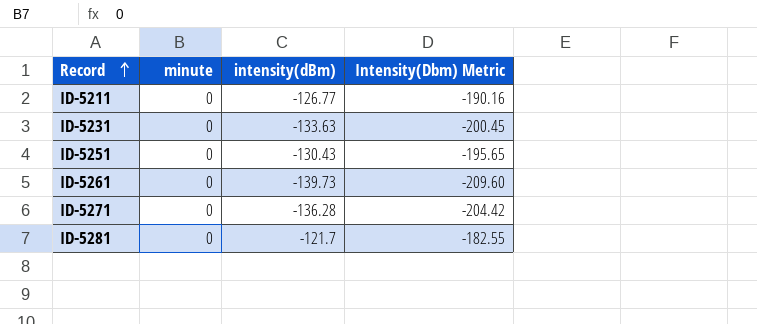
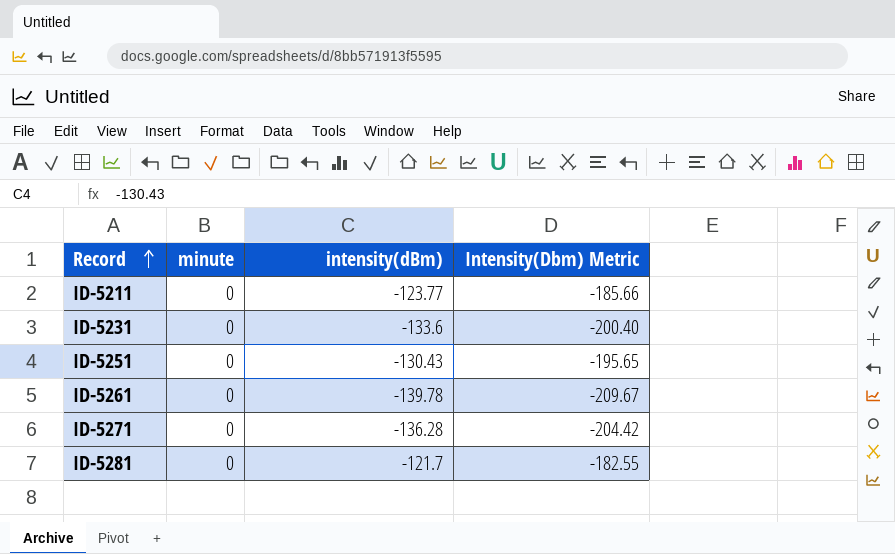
ID-5211 | intensity(dBm): -126.77 -> -123.77
ID-5211 | Intensity(Dbm) Metric: -190.16 -> -185.66
ID-5231 | intensity(dBm): -133.63 -> -133.6
ID-5231 | Intensity(Dbm) Metric: -200.45 -> -200.40
ID-5261 | intensity(dBm): -139.73 -> -139.78
ID-5261 | Intensity(Dbm) Metric: -209.60 -> -209.67

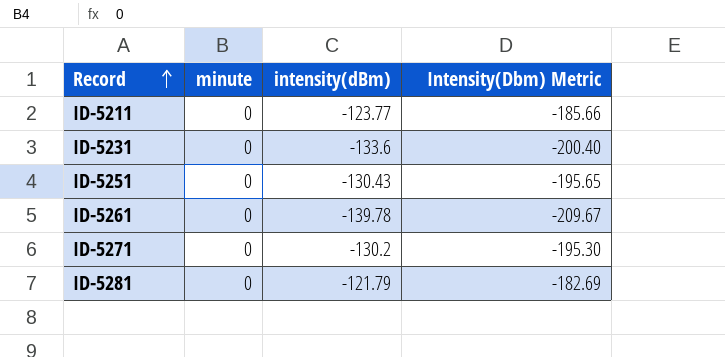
ID-5271 | intensity(dBm): -136.28 -> -130.2
ID-5271 | Intensity(Dbm) Metric: -204.42 -> -195.30
ID-5281 | intensity(dBm): -121.7 -> -121.79
ID-5281 | Intensity(Dbm) Metric: -182.55 -> -182.69

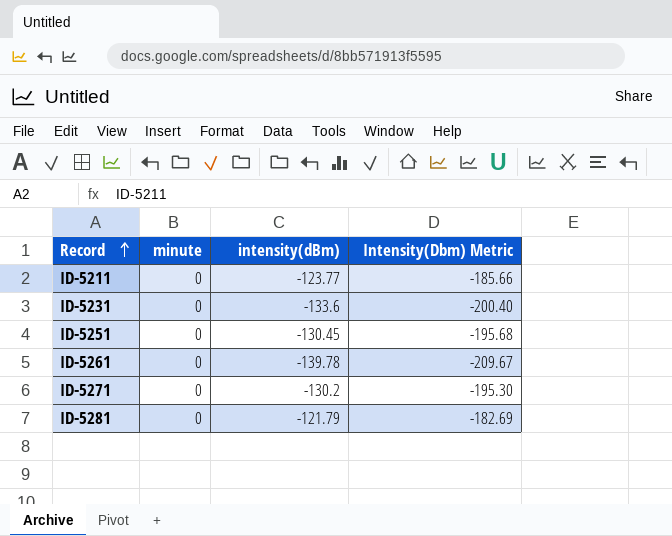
ID-5251 | intensity(dBm): -130.43 -> -130.45
ID-5251 | Intensity(Dbm) Metric: -195.65 -> -195.68

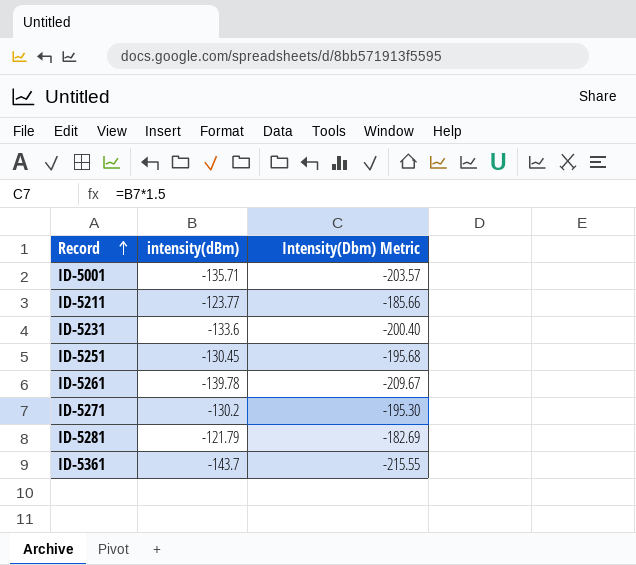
column minute | position: 2 -> none
row ID-5001: none -> -135.71 | -203.57
row ID-5361: none -> -143.7 | -215.55

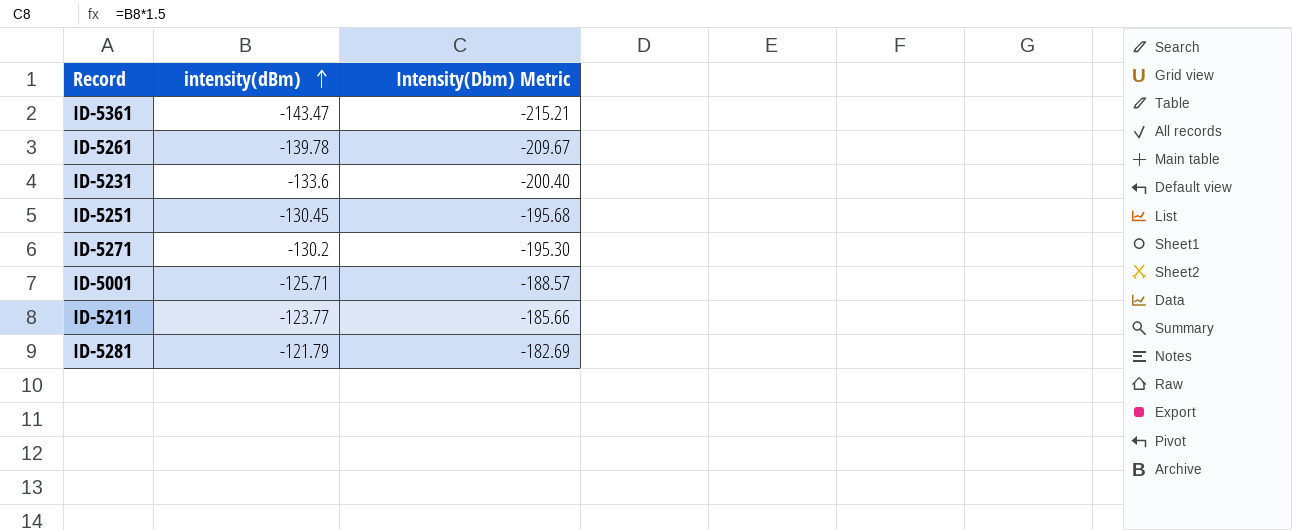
row order: Record ascending -> intensity(dBm) ascending
ID-5361 | intensity(dBm): -143.7 -> -143.47
ID-5361 | Intensity(Dbm) Metric: -215.55 -> -215.21
ID-5001 | intensity(dBm): -135.71 -> -125.71
ID-5001 | Intensity(Dbm) Metric: -203.57 -> -188.57

